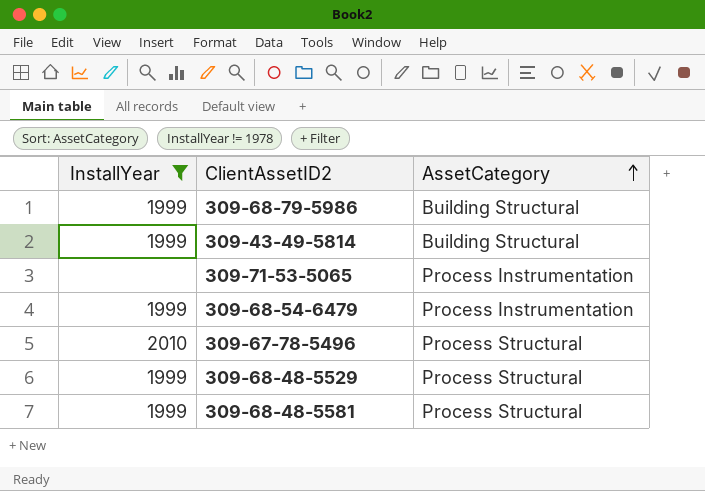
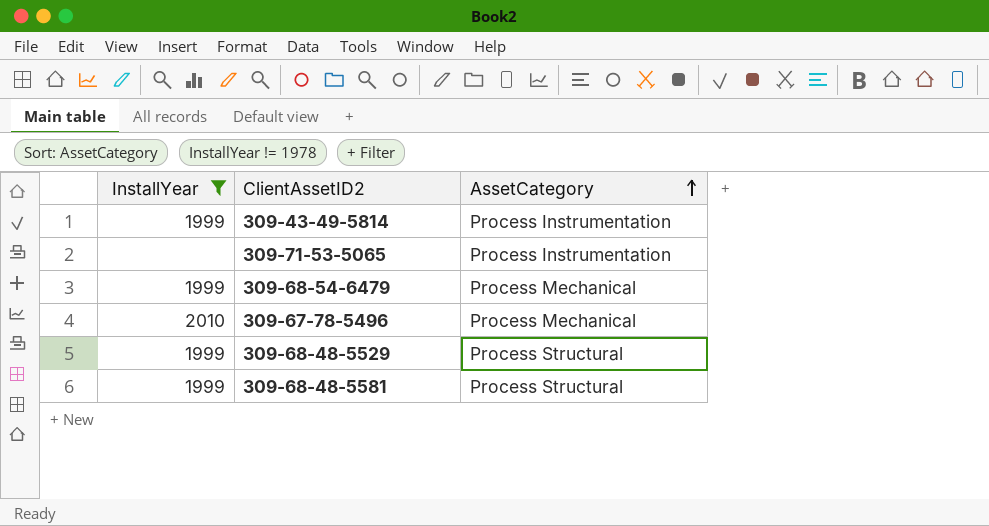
row 309-68-79-5986: 1999 | Building Structural -> none
309-43-49-5814 | AssetCategory: Building Structural -> Process Instrumentation
309-68-54-6479 | AssetCategory: Process Instrumentation -> Process Mechanical
309-67-78-5496 | AssetCategory: Process Structural -> Process Mechanical

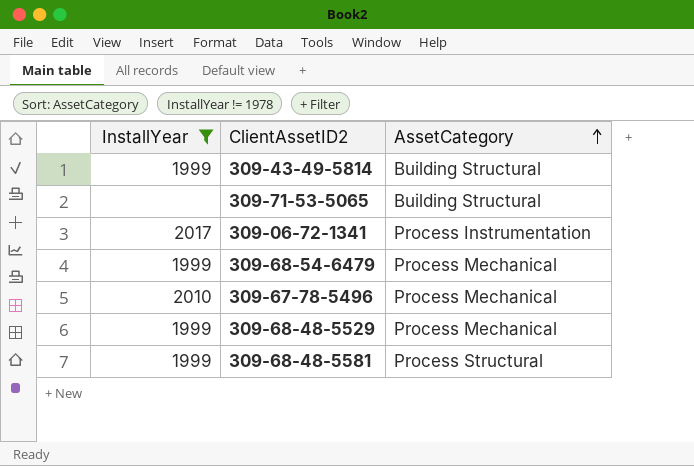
309-43-49-5814 | AssetCategory: Process Instrumentation -> Building Structural
309-71-53-5065 | AssetCategory: Process Instrumentation -> Building Structural
row 309-06-72-1341: none -> 2017 | Process Instrumentation
309-68-48-5529 | AssetCategory: Process Structural -> Process Mechanical

